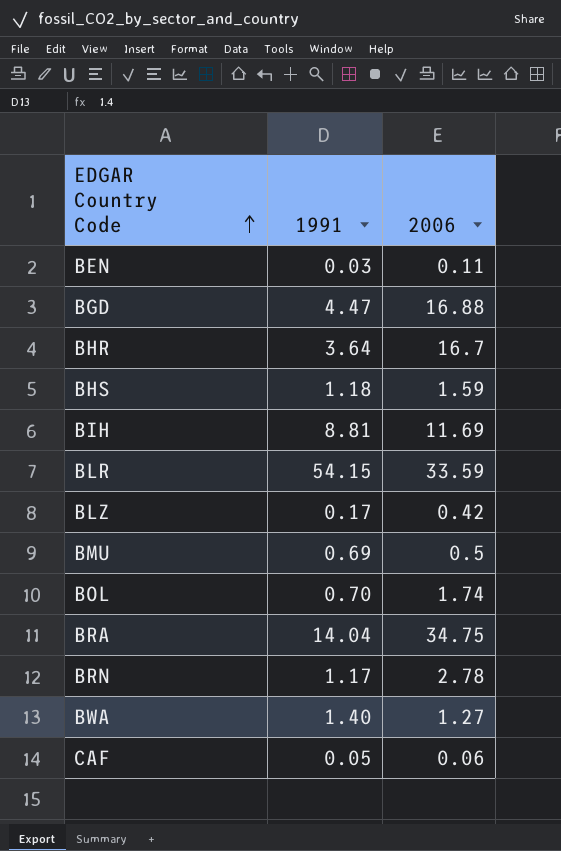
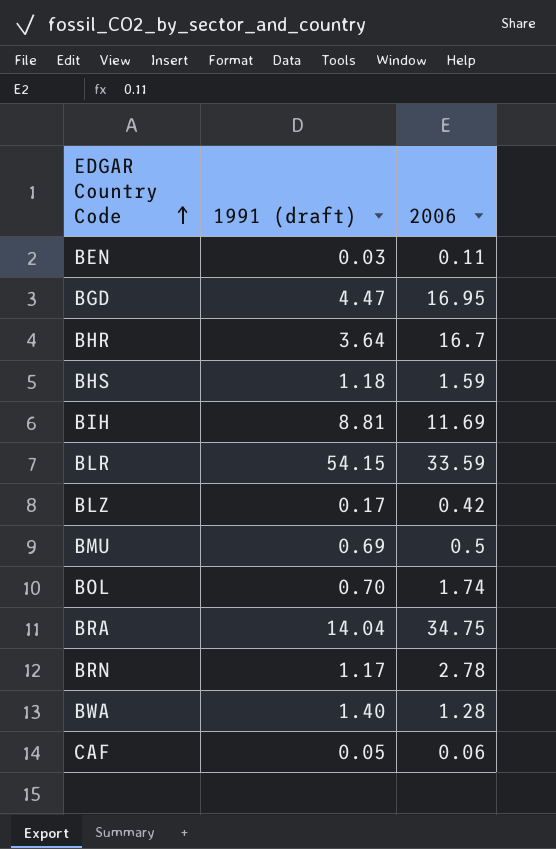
column name: 1991 -> 1991 (draft)
BGD | 2006: 16.88 -> 16.95
BWA | 2006: 1.27 -> 1.28

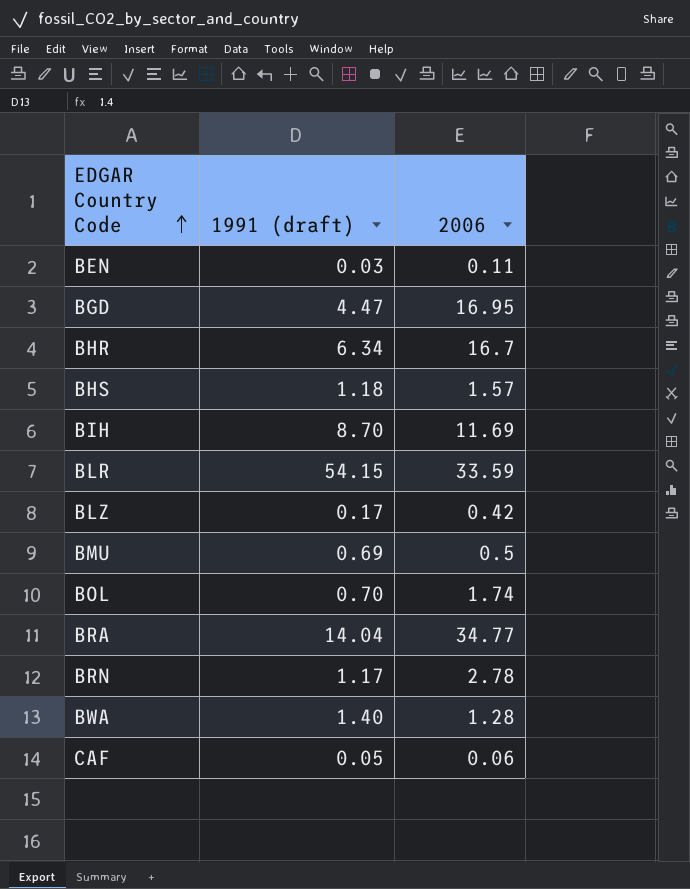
BHR | 1991 (draft): 3.64 -> 6.34
BHS | 2006: 1.59 -> 1.57
BIH | 1991 (draft): 8.81 -> 8.70
BRA | 2006: 34.75 -> 34.77

